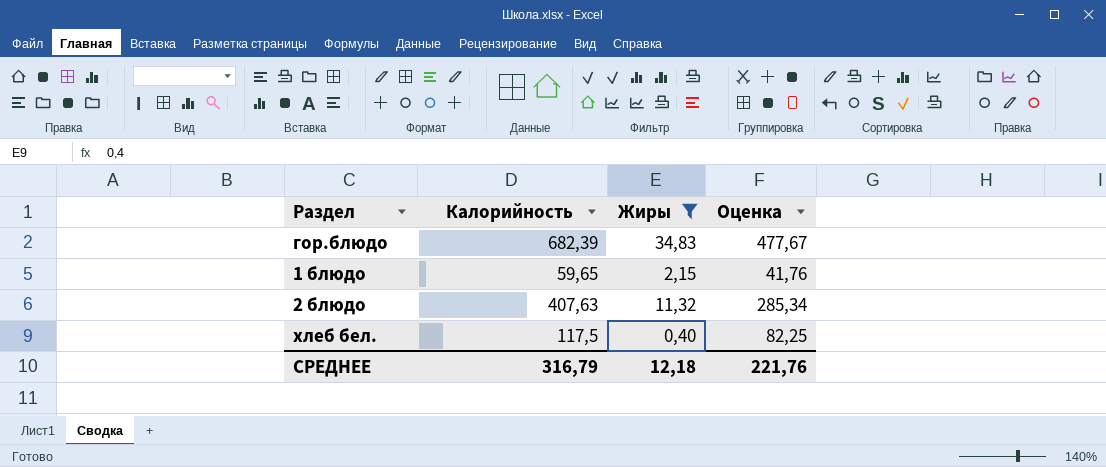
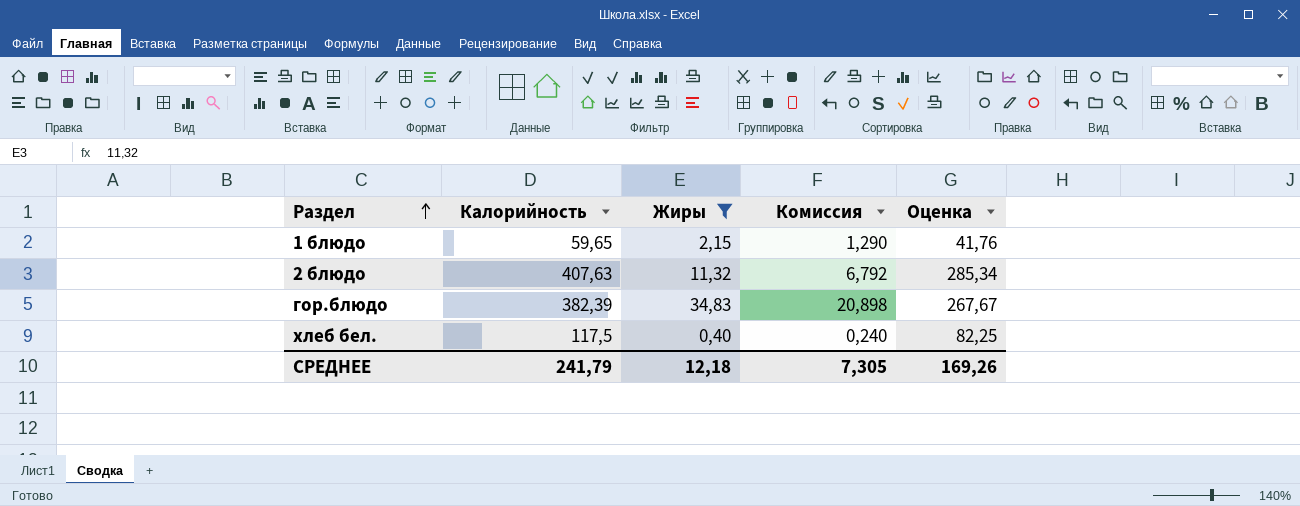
row order: none -> Раздел ascending
column Комиссия | formula: none -> [Жиры] * 0,6
гор.блюдо | Калорийность: 682,39 -> 382,39
гор.блюдо | Оценка: 477,67 -> 267,67
СРЕДНЕЕ | Калорийность: 316,79 -> 241,79
СРЕДНЕЕ | Оценка: 221,76 -> 169,26

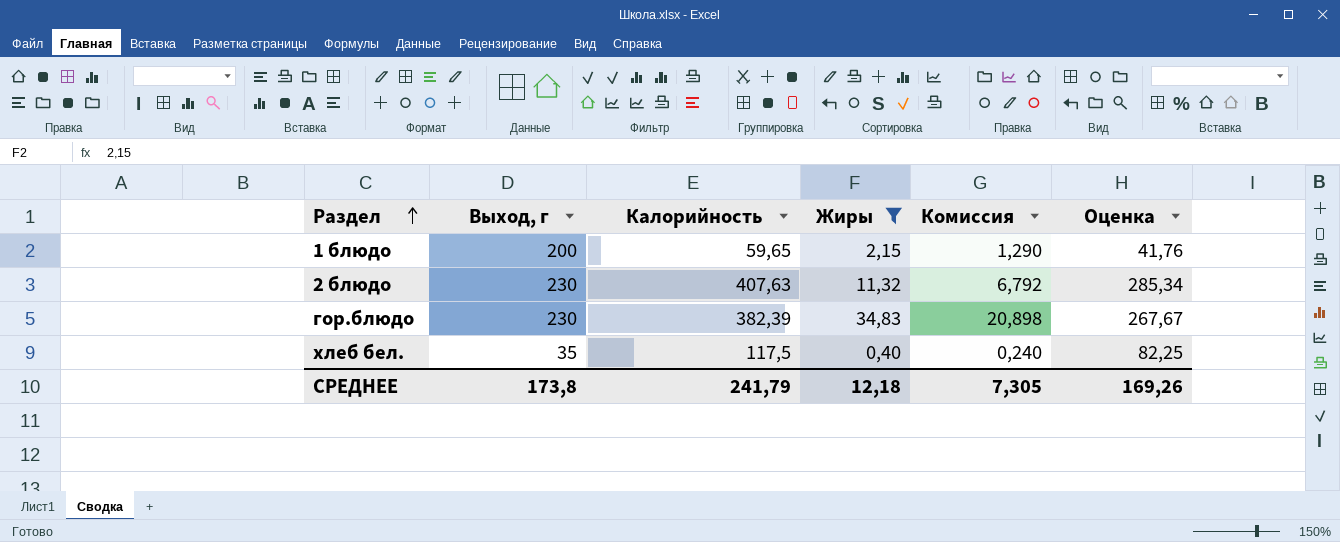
column Выход, г | position: none -> 2

